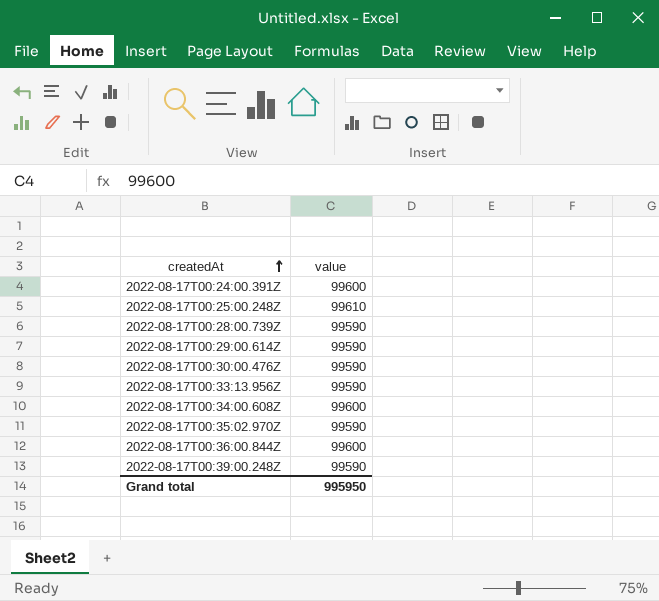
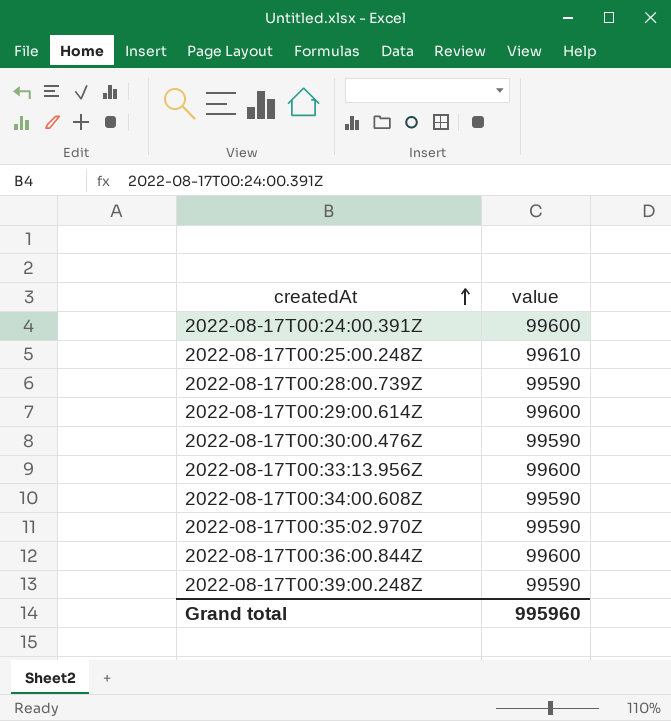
2022-08-17T00:29:00.614Z | value: 99590 -> 99600
2022-08-17T00:33:13.956Z | value: 99590 -> 99600
2022-08-17T00:34:00.608Z | value: 99600 -> 99590
Grand total | value: 995950 -> 995960

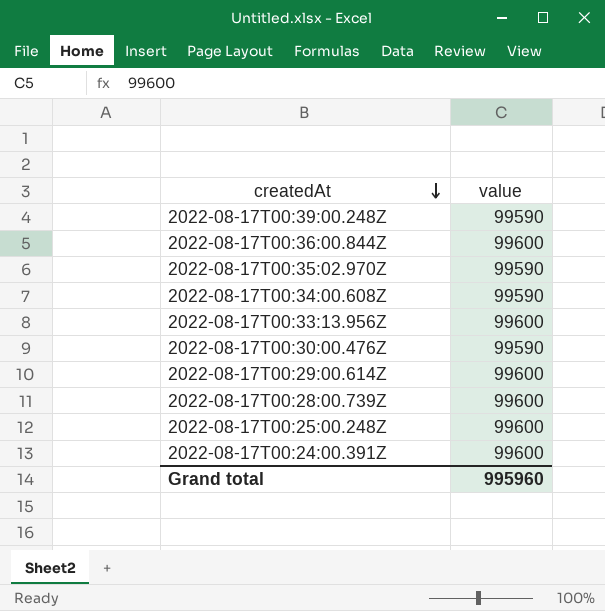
row order: createdAt ascending -> createdAt descending
2022-08-17T00:28:00.739Z | value: 99590 -> 99600
2022-08-17T00:25:00.248Z | value: 99610 -> 99600

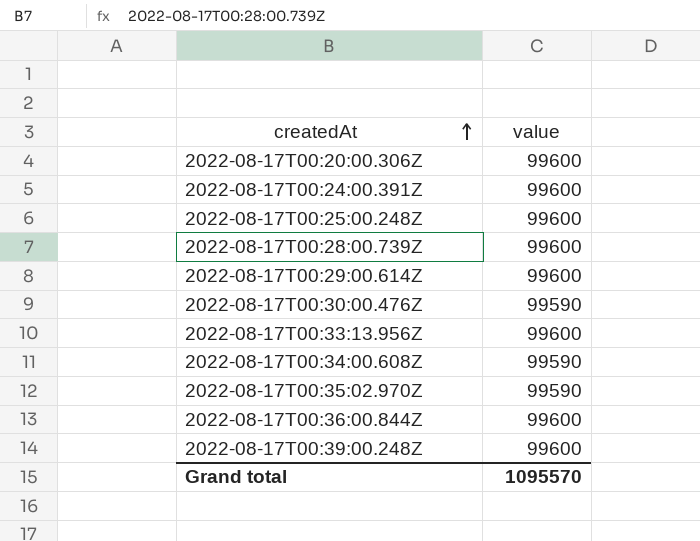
row order: createdAt descending -> createdAt ascending
row 2022-08-17T00:20:00.306Z: none -> 99600
2022-08-17T00:39:00.248Z | value: 99590 -> 99600
Grand total | value: 995960 -> 1095570

